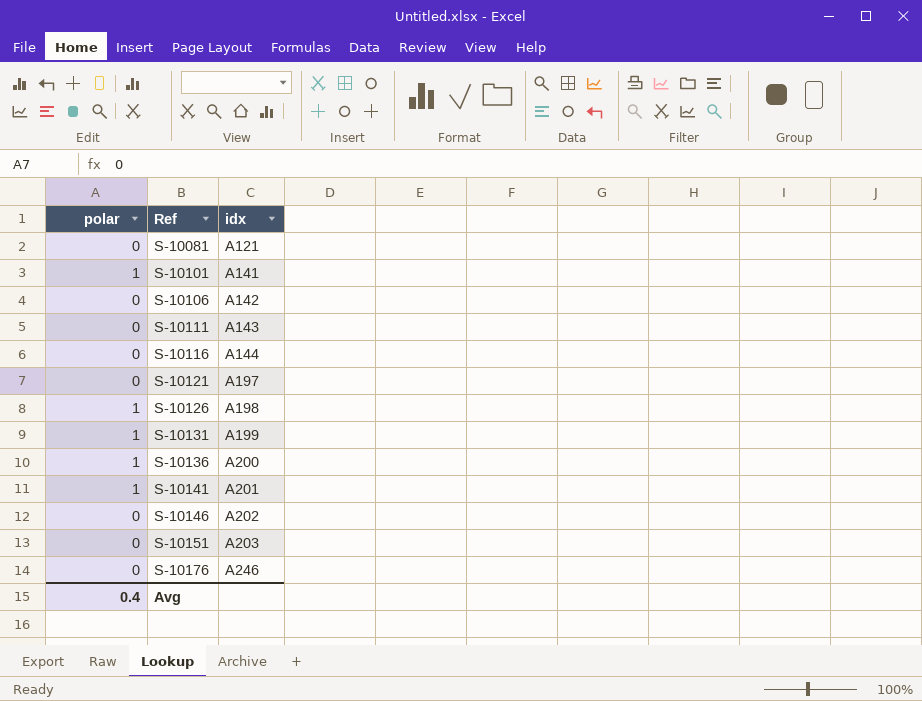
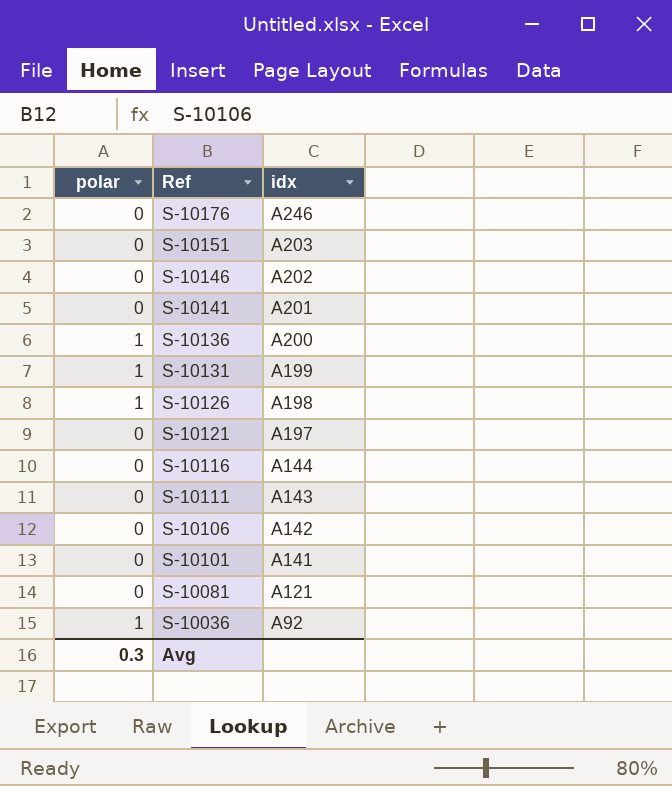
row order: Ref ascending -> Ref descending
S-10141 | polar: 1 -> 0
S-10101 | polar: 1 -> 0
row S-10036: none -> 1 | A92
Avg | polar: 0.4 -> 0.3

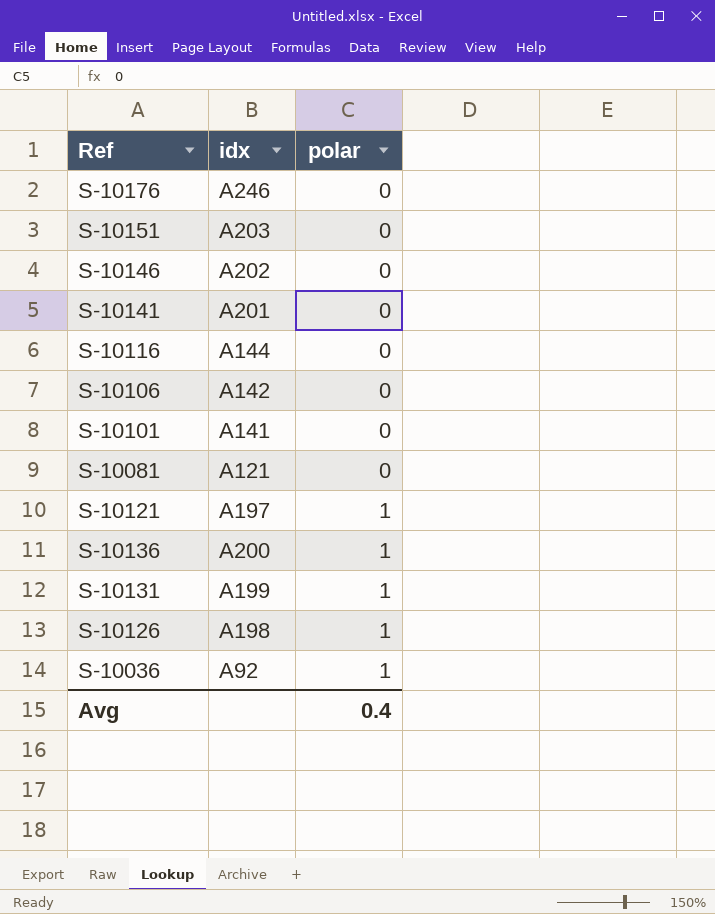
row order: Ref descending -> polar ascending
column polar | position: 1 -> 3
row S-10111: 0 | A143 -> none
S-10121 | polar: 0 -> 1
Avg | polar: 0.3 -> 0.4

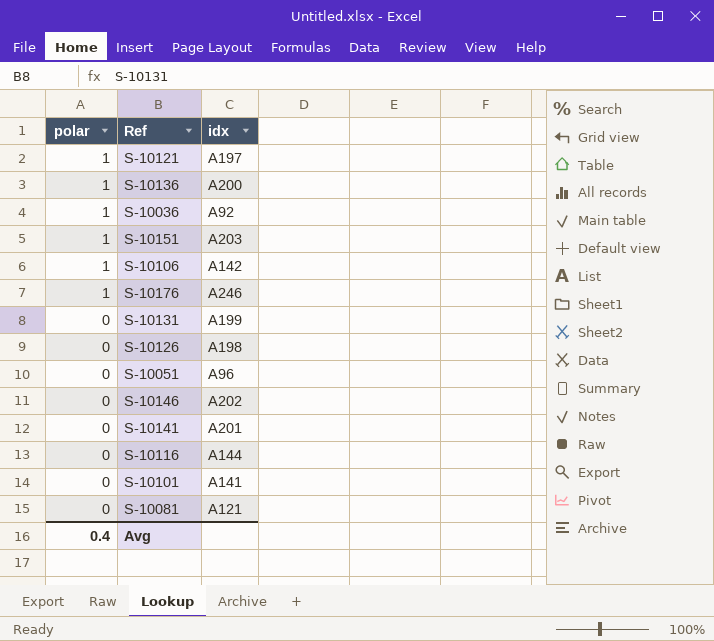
row order: polar ascending -> polar descending
column polar | position: 3 -> 1
S-10151 | polar: 0 -> 1
S-10106 | polar: 0 -> 1
S-10176 | polar: 0 -> 1
S-10131 | polar: 1 -> 0
S-10126 | polar: 1 -> 0
row S-10051: none -> 0 | A96

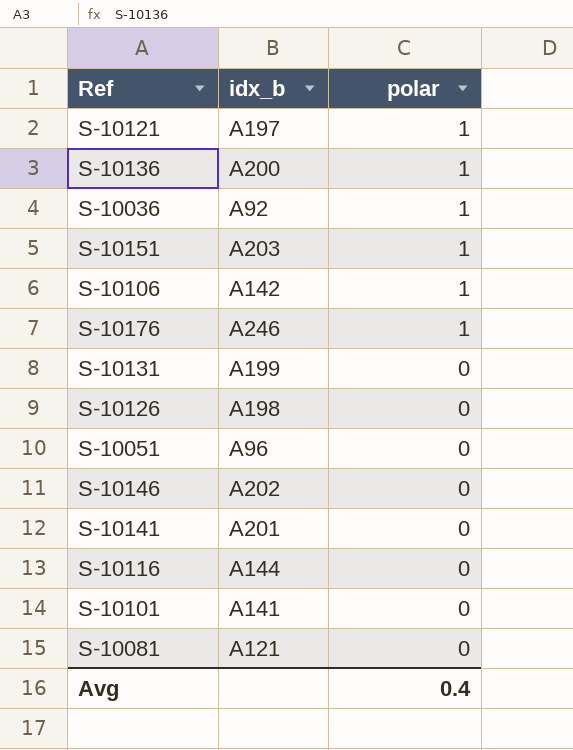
column name: idx -> idx_b
column polar | position: 1 -> 3

